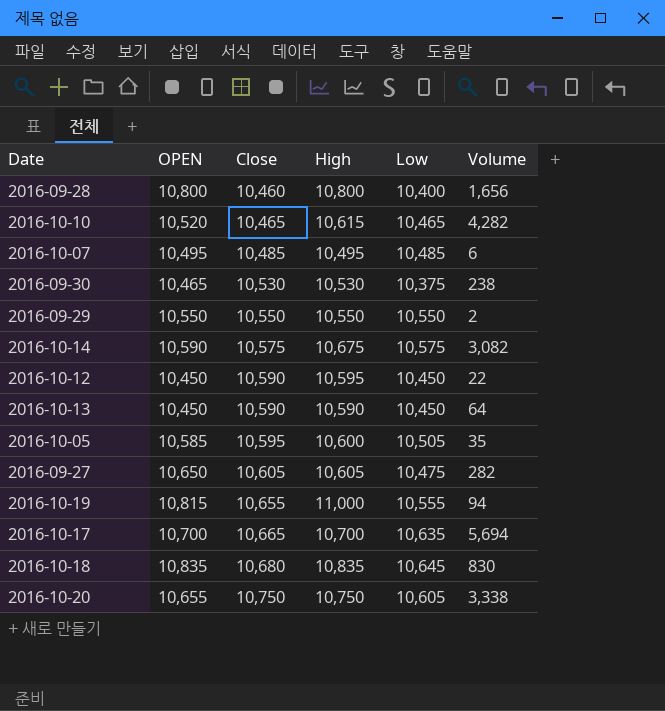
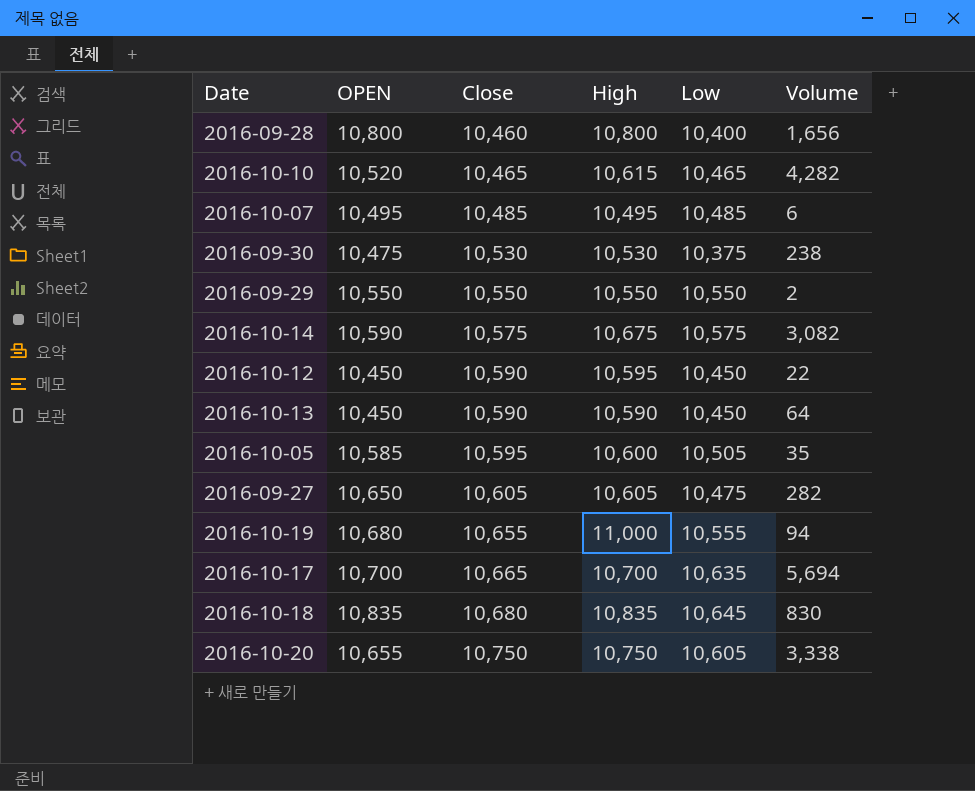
2016-09-30 | OPEN: 10,465 -> 10,475
2016-10-19 | OPEN: 10,815 -> 10,680

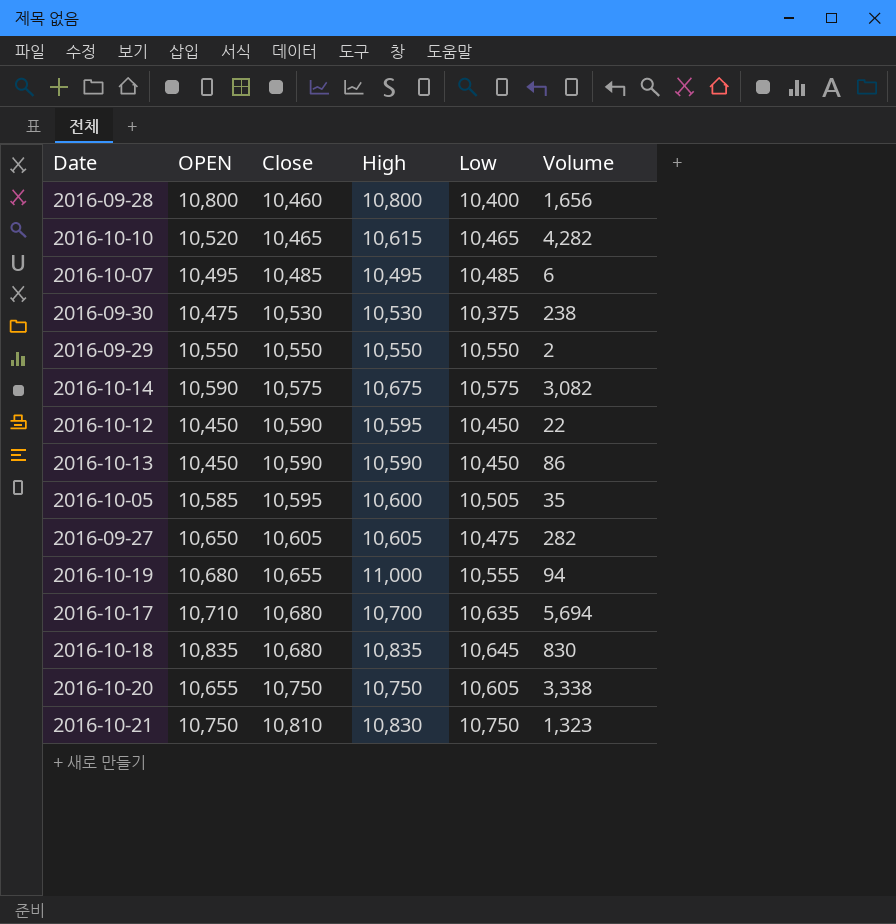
2016-10-13 | Volume: 64 -> 86
2016-10-17 | OPEN: 10,700 -> 10,710
2016-10-17 | Close: 10,665 -> 10,680
row 2016-10-21: none -> 10,750 | 10,810 | 10,830 | 10,750 | 1,323

